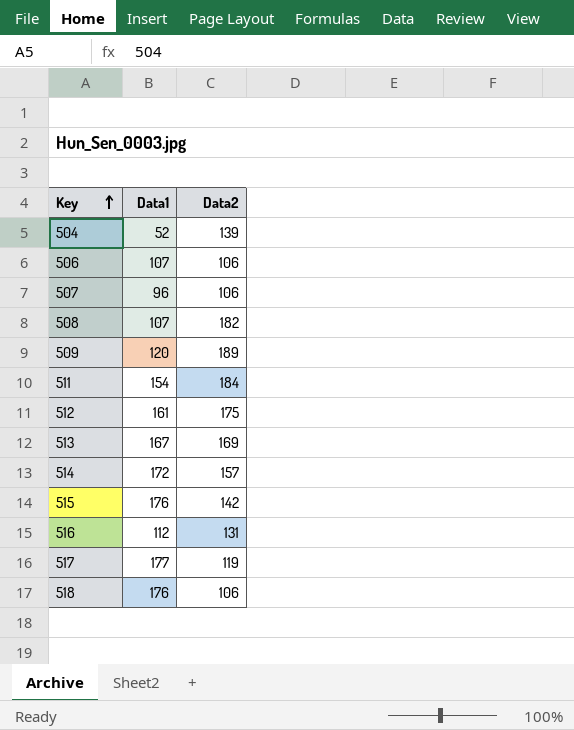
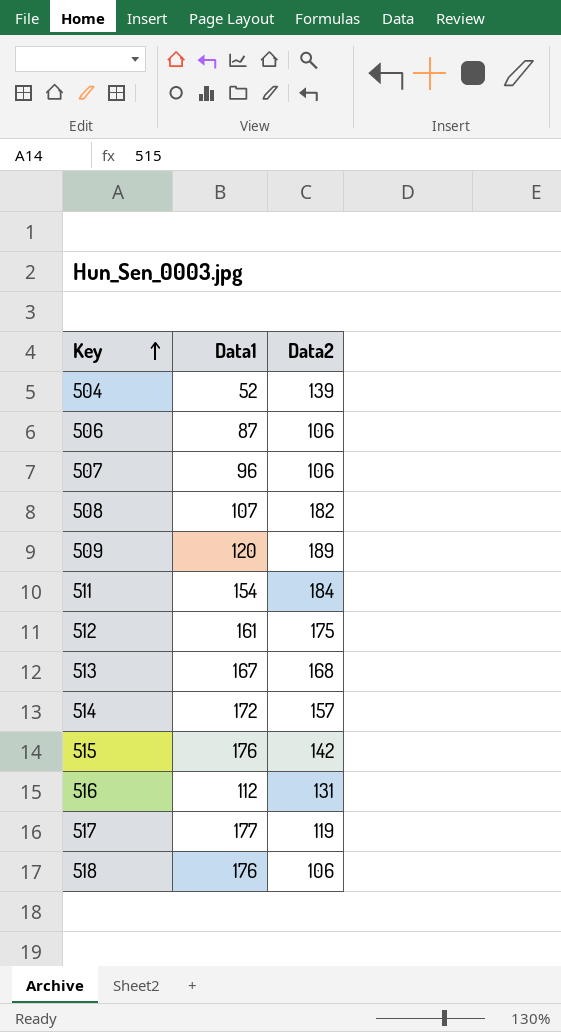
506 | Data1: 107 -> 87
513 | Data2: 169 -> 168

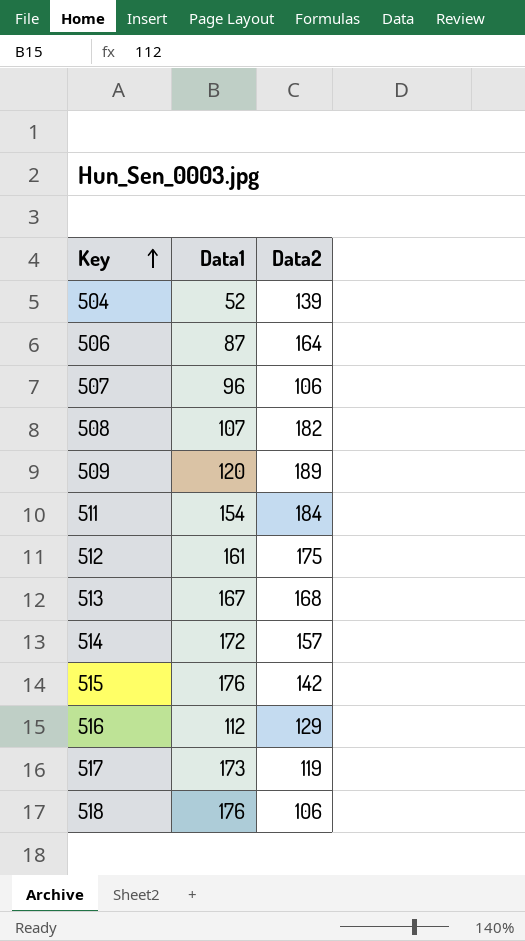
506 | Data2: 106 -> 164
516 | Data2: 131 -> 129
517 | Data1: 177 -> 173

